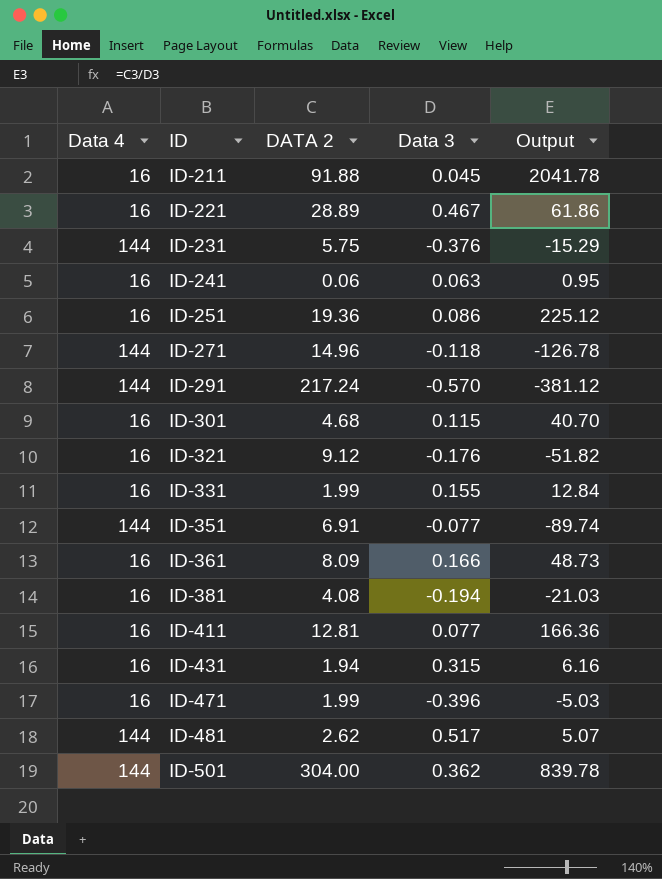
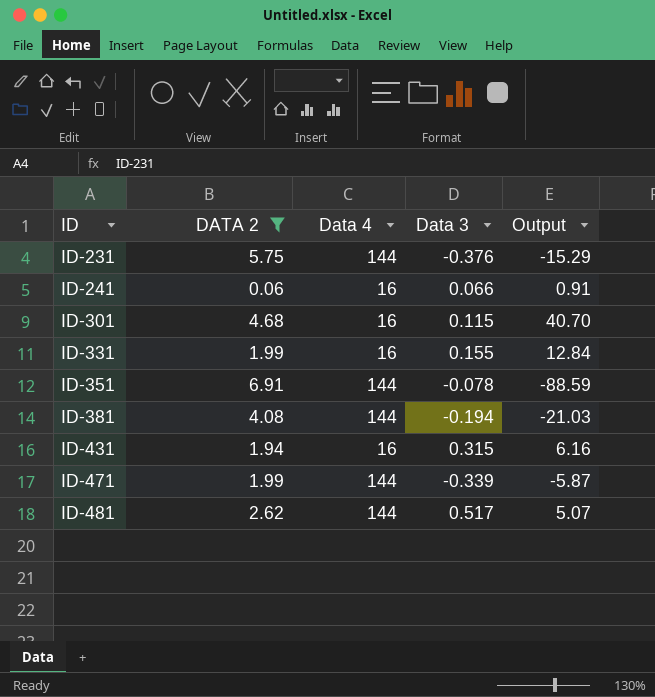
filter: none -> DATA 2 <= 6.91
column Data 4 | position: 1 -> 3
ID-241 | Data 3: 0.063 -> 0.066
ID-241 | Output: 0.95 -> 0.91
ID-351 | Data 3: -0.077 -> -0.078
ID-351 | Output: -89.74 -> -88.59
ID-381 | Data 4: 16 -> 144
ID-471 | Data 4: 16 -> 144
ID-471 | Data 3: -0.396 -> -0.339
ID-471 | Output: -5.03 -> -5.87

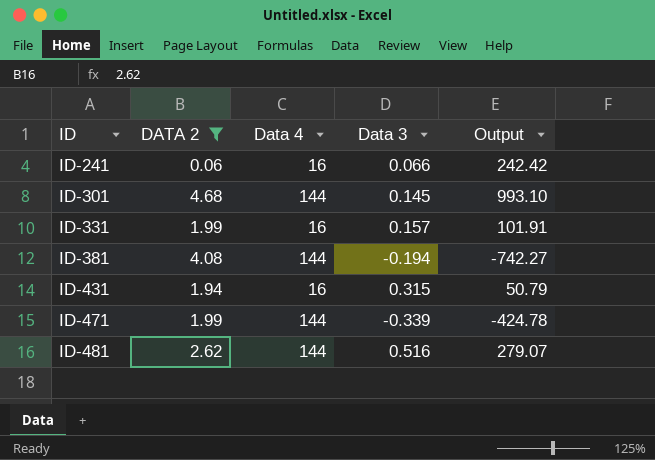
column Output | formula: [DATA 2] / [Data 3] -> [Data 4] / [Data 3]
row ID-231: 5.75 | 144 | -0.376 | -15.29 -> none
row ID-351: 6.91 | 144 | -0.078 | -88.59 -> none
ID-301 | Data 4: 16 -> 144
ID-301 | Data 3: 0.115 -> 0.145
ID-331 | Data 3: 0.155 -> 0.157
ID-481 | Data 3: 0.517 -> 0.516

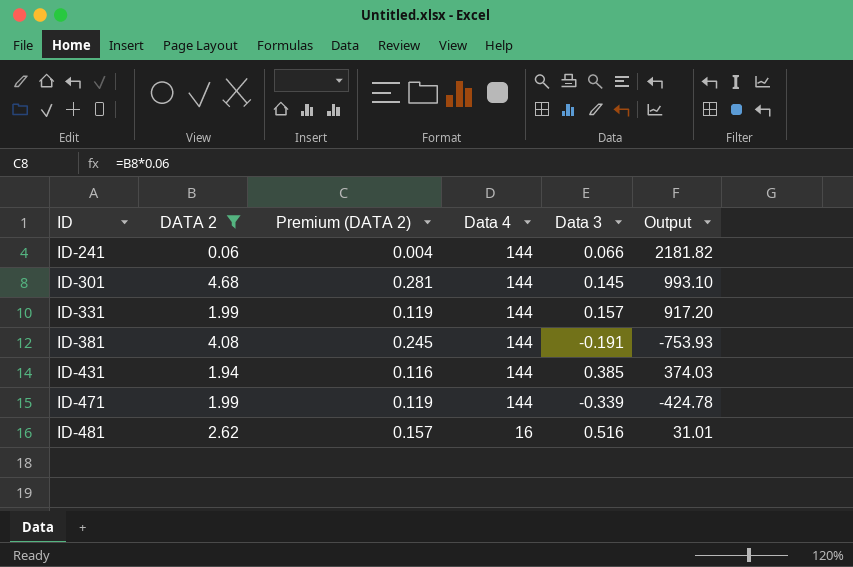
column Premium (DATA 2) | formula: none -> [DATA 2] * 0.06
ID-241 | Data 4: 16 -> 144
ID-241 | Output: 242.42 -> 2181.82
ID-331 | Data 4: 16 -> 144
ID-331 | Output: 101.91 -> 917.20
ID-381 | Data 3: -0.194 -> -0.191
ID-381 | Output: -742.27 -> -753.93
ID-431 | Data 4: 16 -> 144
ID-431 | Data 3: 0.315 -> 0.385
ID-431 | Output: 50.79 -> 374.03
ID-481 | Data 4: 144 -> 16
ID-481 | Output: 279.07 -> 31.01

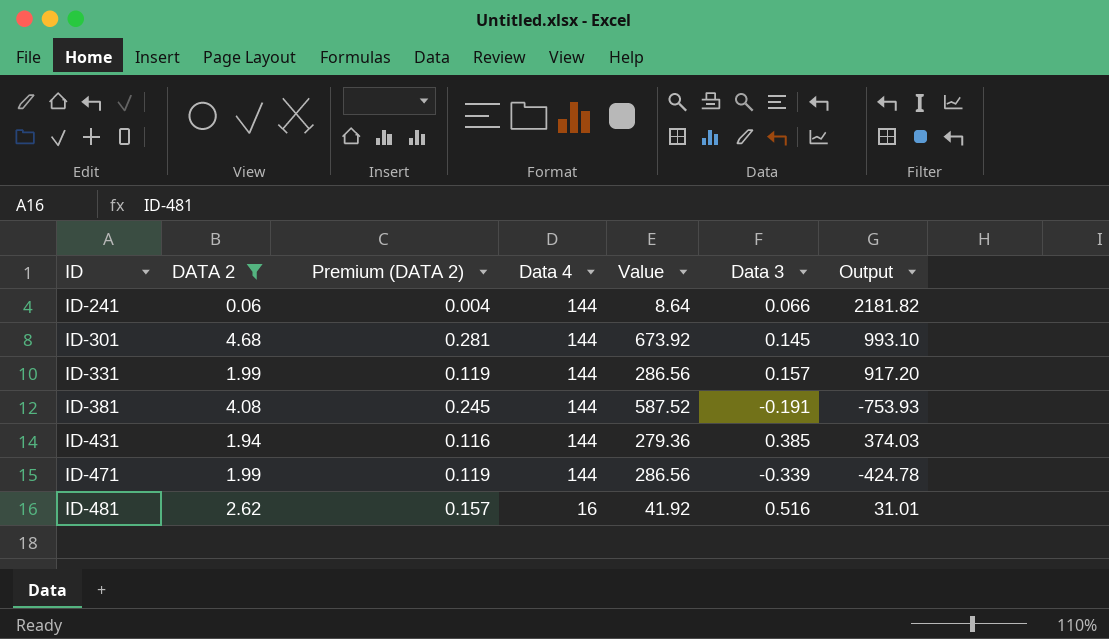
column Value | formula: none -> [DATA 2] * [Data 4]

